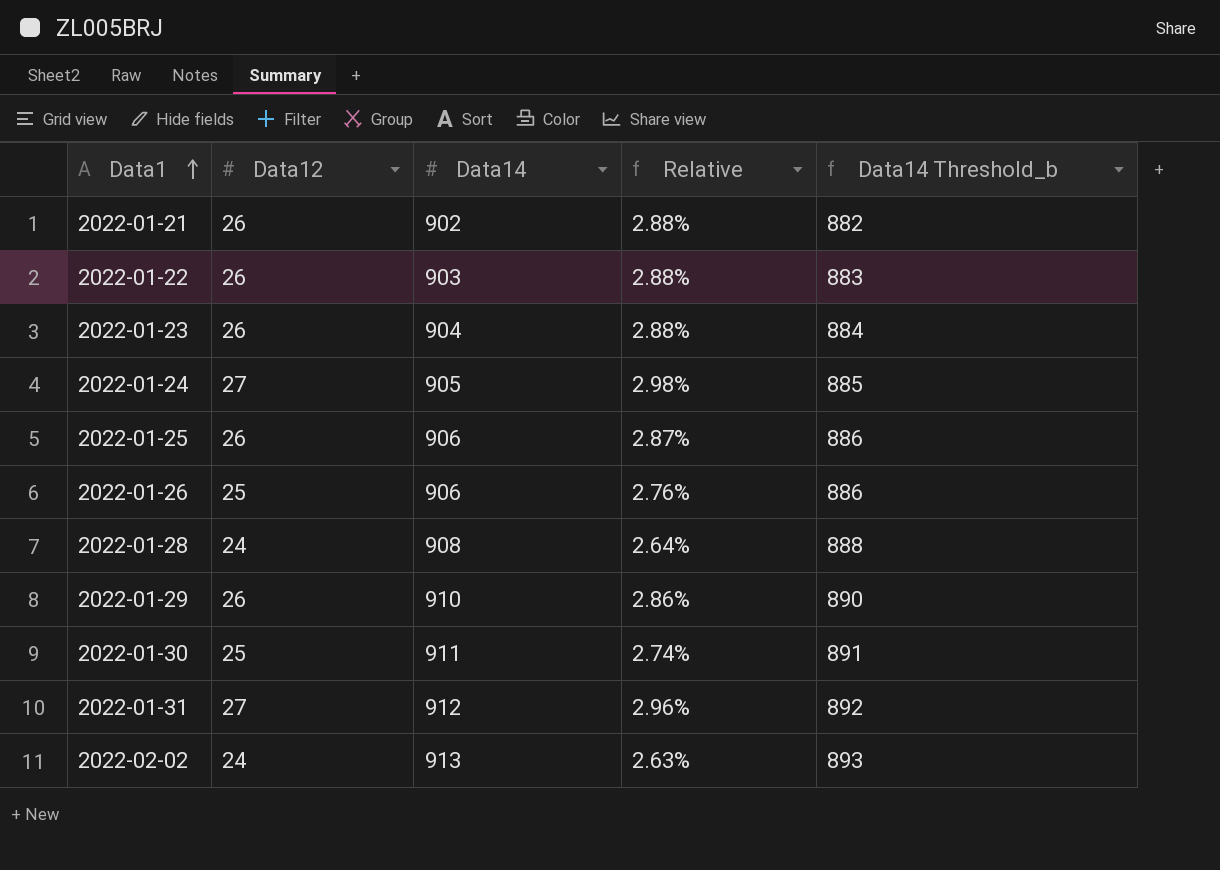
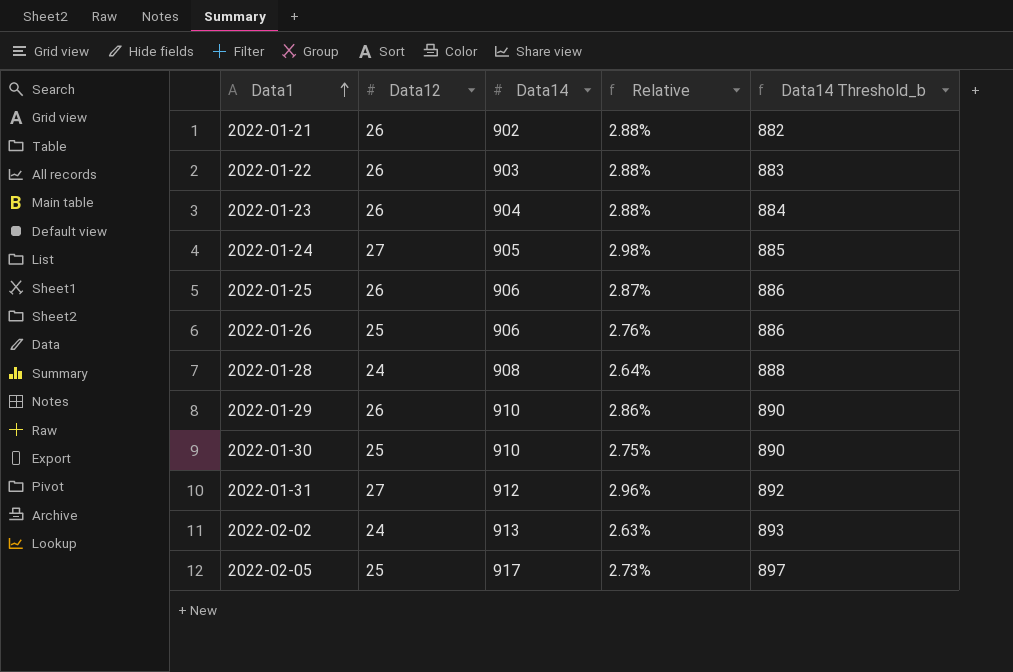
2022-01-30 | Data14: 911 -> 910
2022-01-30 | Relative: 2.74% -> 2.75%
2022-01-30 | Data14 Threshold_b: 891 -> 890
row 2022-02-05: none -> 25 | 917 | 2.73% | 897

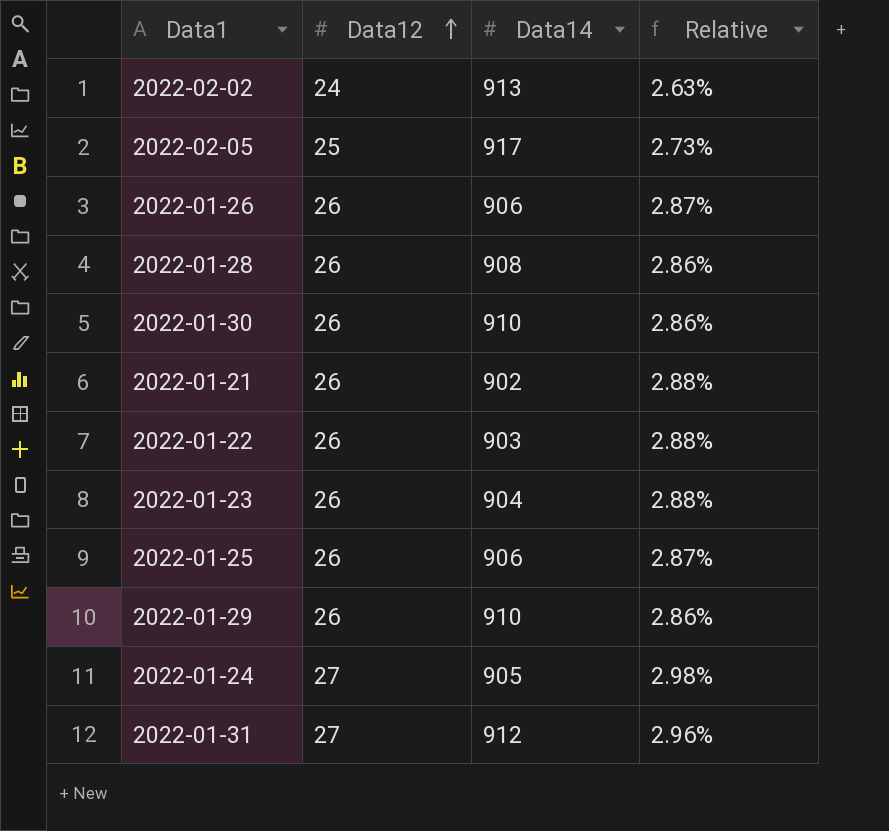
row order: Data1 ascending -> Data12 ascending
column Data14 Threshold_b | formula: [Data14] - 20 -> none
2022-01-26 | Data12: 25 -> 26
2022-01-26 | Relative: 2.76% -> 2.87%
2022-01-28 | Data12: 24 -> 26
2022-01-28 | Relative: 2.64% -> 2.86%
2022-01-30 | Data12: 25 -> 26
2022-01-30 | Relative: 2.75% -> 2.86%

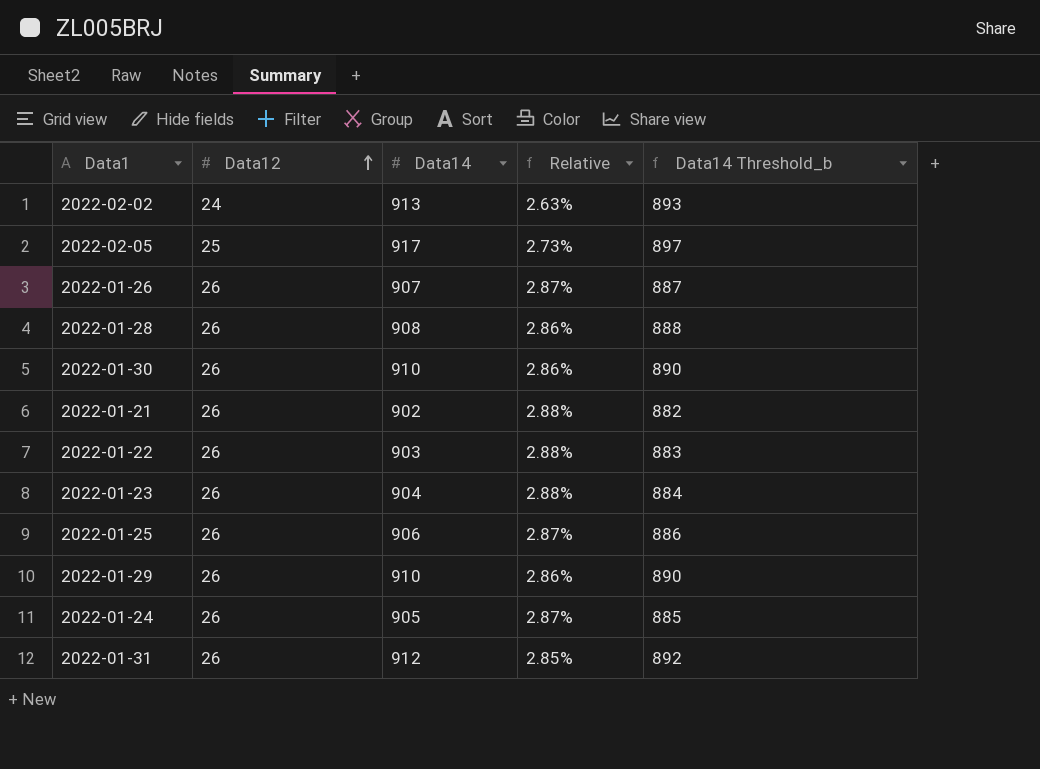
column Data14 Threshold_b | formula: none -> [Data14] - 20
2022-01-26 | Data14: 906 -> 907
2022-01-24 | Data12: 27 -> 26
2022-01-24 | Relative: 2.98% -> 2.87%
2022-01-31 | Data12: 27 -> 26
2022-01-31 | Relative: 2.96% -> 2.85%

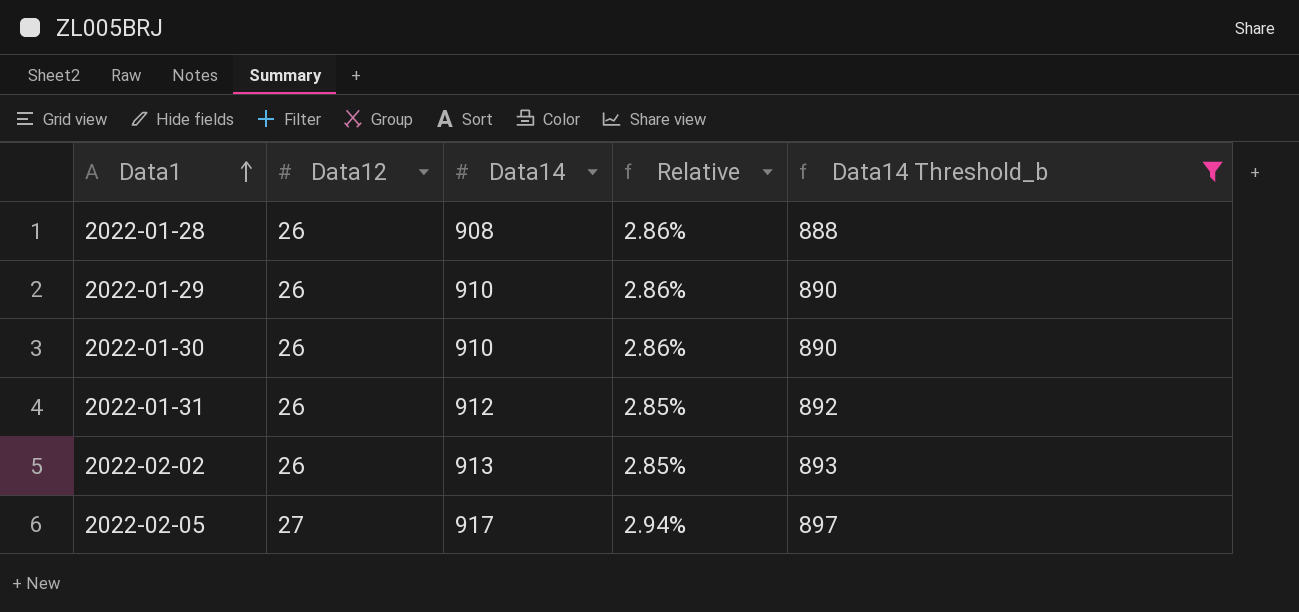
filter: none -> Data14 Threshold_b >= 888
row order: Data12 ascending -> Data1 ascending
2022-02-02 | Data12: 24 -> 26
2022-02-02 | Relative: 2.63% -> 2.85%
2022-02-05 | Data12: 25 -> 27
2022-02-05 | Relative: 2.73% -> 2.94%

